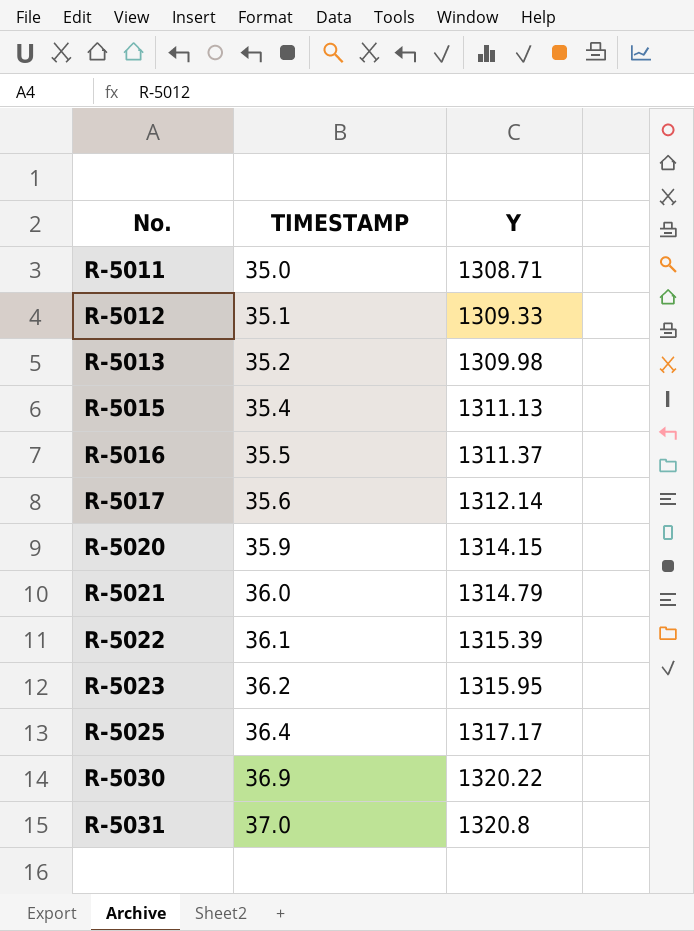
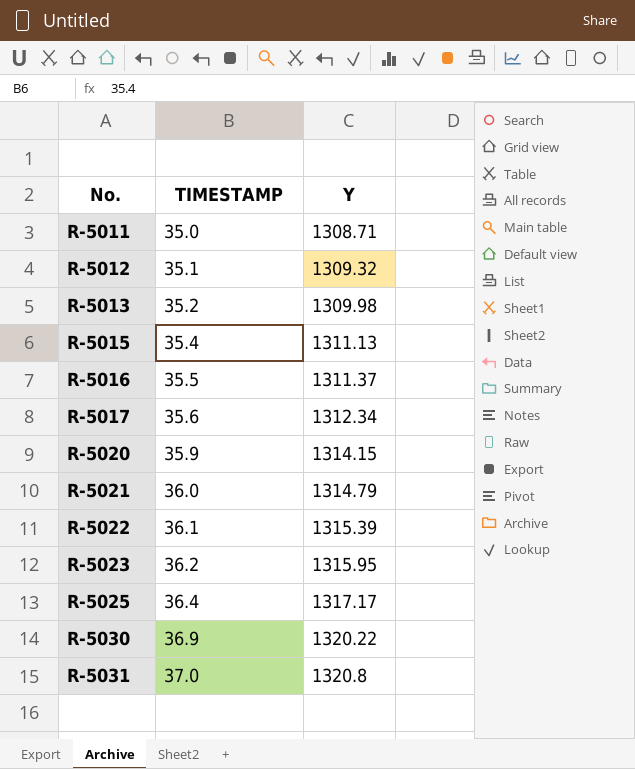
R-5012 | Y: 1309.33 -> 1309.32
R-5017 | Y: 1312.14 -> 1312.34

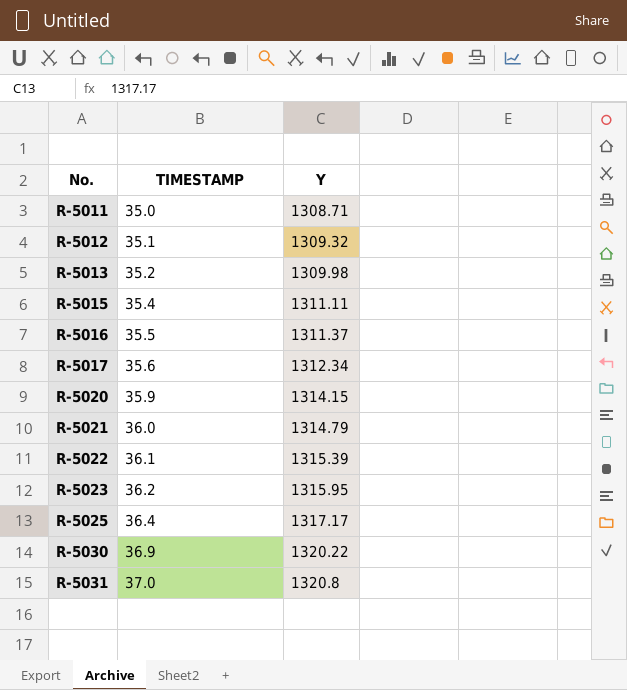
R-5015 | Y: 1311.13 -> 1311.11

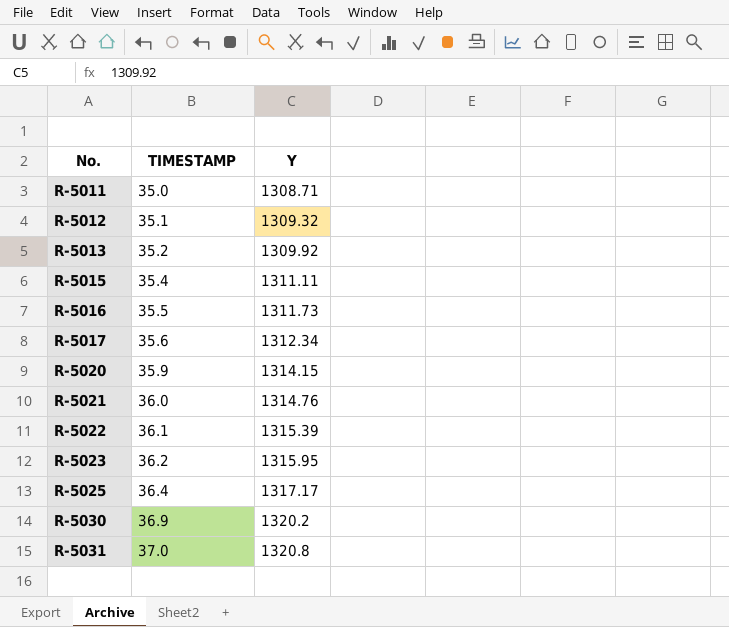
R-5013 | Y: 1309.98 -> 1309.92
R-5016 | Y: 1311.37 -> 1311.73
R-5021 | Y: 1314.79 -> 1314.76
R-5030 | Y: 1320.22 -> 1320.2

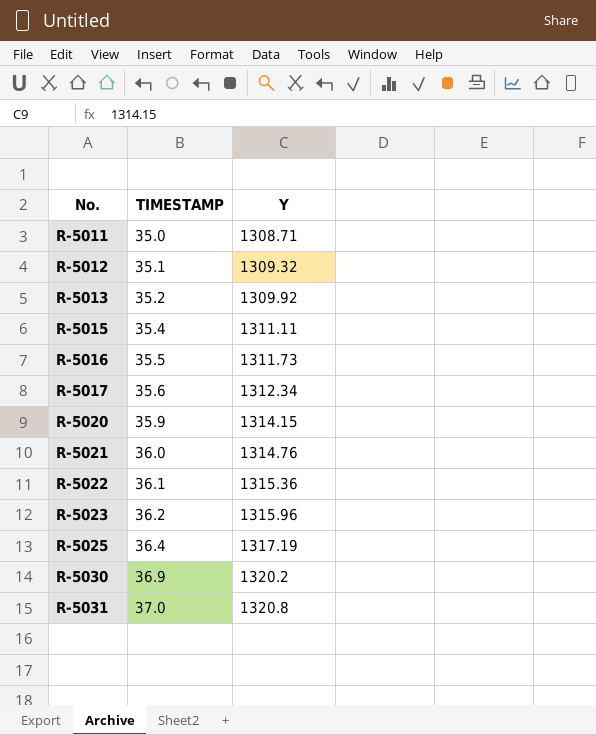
R-5022 | Y: 1315.39 -> 1315.36
R-5023 | Y: 1315.95 -> 1315.96
R-5025 | Y: 1317.17 -> 1317.19

